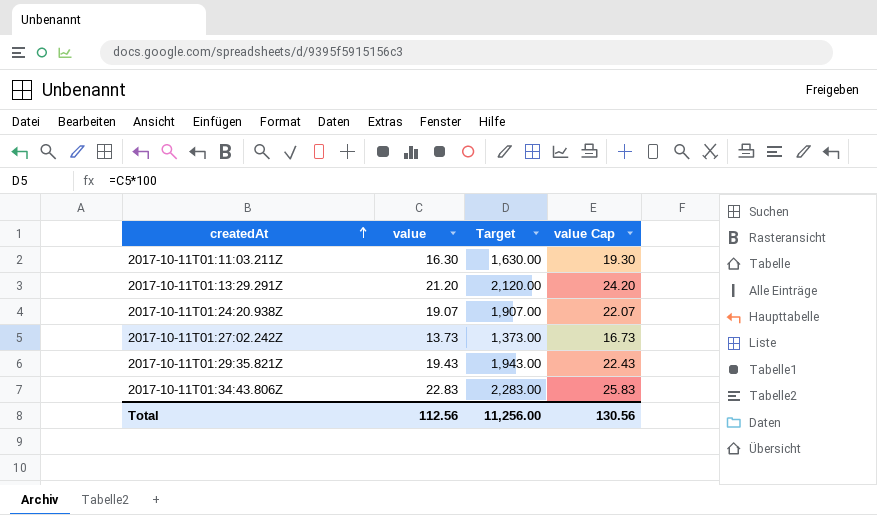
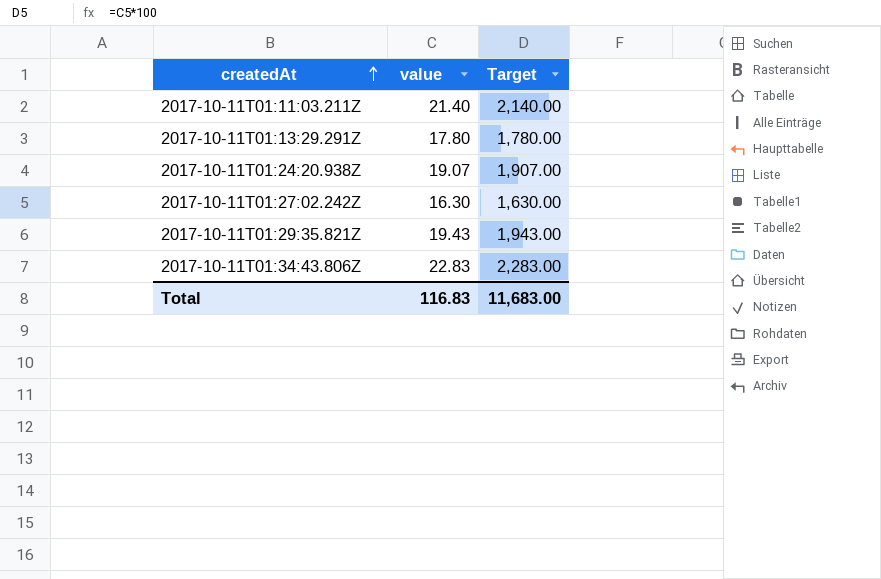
column value Cap | formula: [value] + 3 -> none
2017-10-11T01:11:03.211Z | value: 16.30 -> 21.40
2017-10-11T01:11:03.211Z | Target: 1,630.00 -> 2,140.00
2017-10-11T01:13:29.291Z | value: 21.20 -> 17.80
2017-10-11T01:13:29.291Z | Target: 2,120.00 -> 1,780.00
2017-10-11T01:27:02.242Z | value: 13.73 -> 16.30
2017-10-11T01:27:02.242Z | Target: 1,373.00 -> 1,630.00
Total | value: 112.56 -> 116.83
Total | Target: 11,256.00 -> 11,683.00

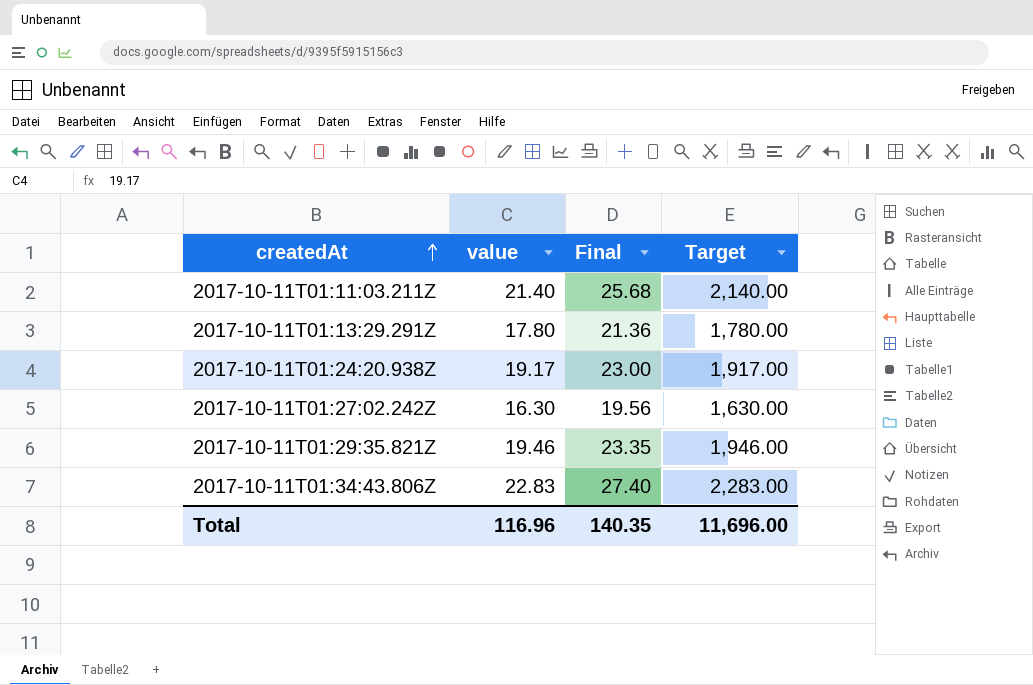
column Final | formula: none -> [value] * 1.2
2017-10-11T01:24:20.938Z | value: 19.07 -> 19.17
2017-10-11T01:24:20.938Z | Target: 1,907.00 -> 1,917.00
2017-10-11T01:29:35.821Z | value: 19.43 -> 19.46
2017-10-11T01:29:35.821Z | Target: 1,943.00 -> 1,946.00
Total | value: 116.83 -> 116.96
Total | Target: 11,683.00 -> 11,696.00

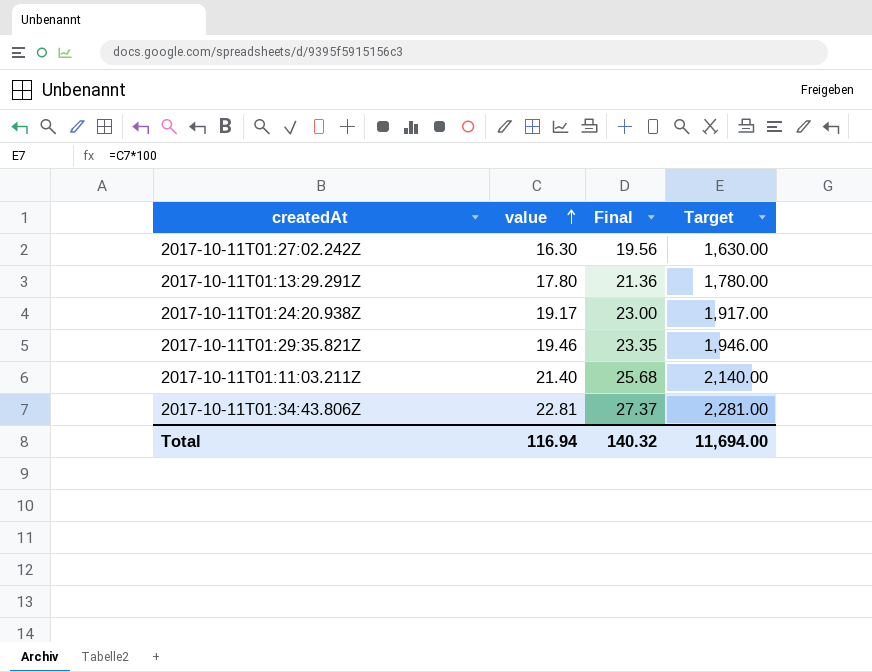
row order: createdAt ascending -> value ascending
2017-10-11T01:34:43.806Z | value: 22.83 -> 22.81
2017-10-11T01:34:43.806Z | Final: 27.40 -> 27.37
2017-10-11T01:34:43.806Z | Target: 2,283.00 -> 2,281.00
Total | value: 116.96 -> 116.94
Total | Final: 140.35 -> 140.32
Total | Target: 11,696.00 -> 11,694.00

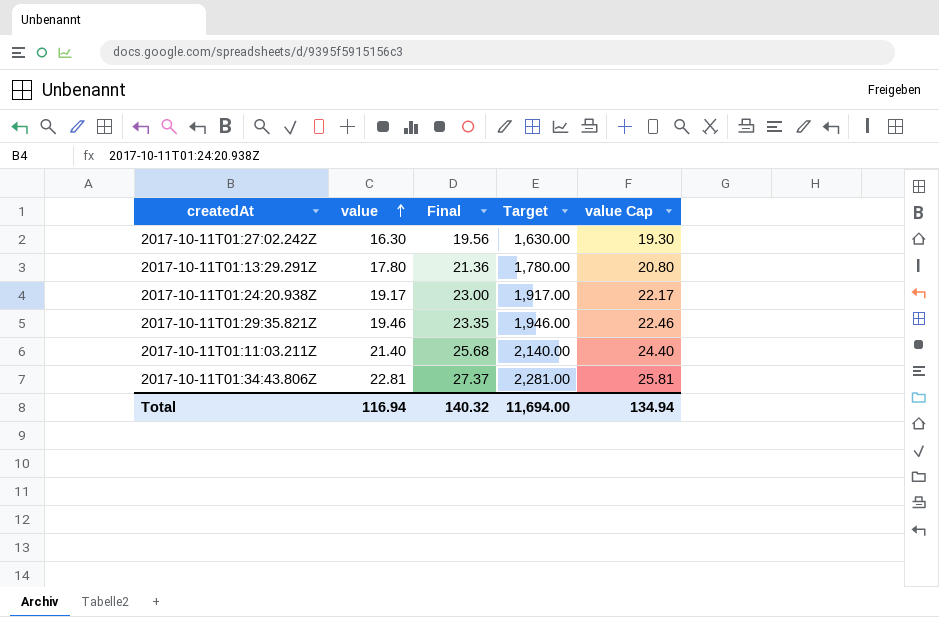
column value Cap | formula: none -> [value] + 3

